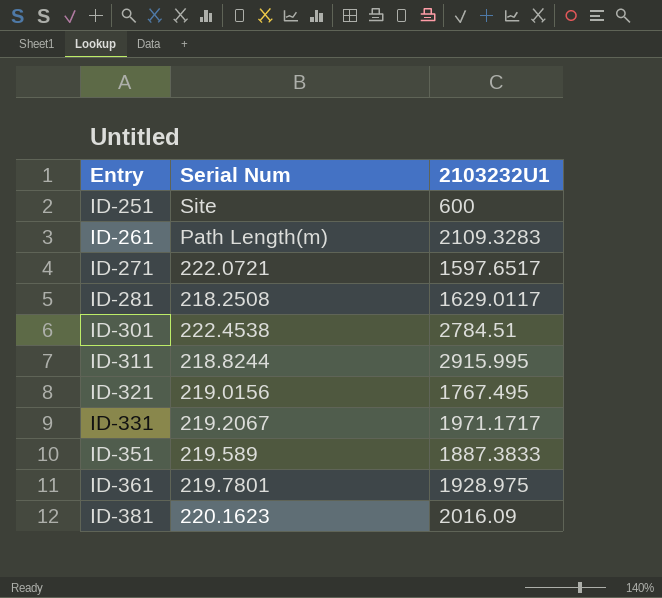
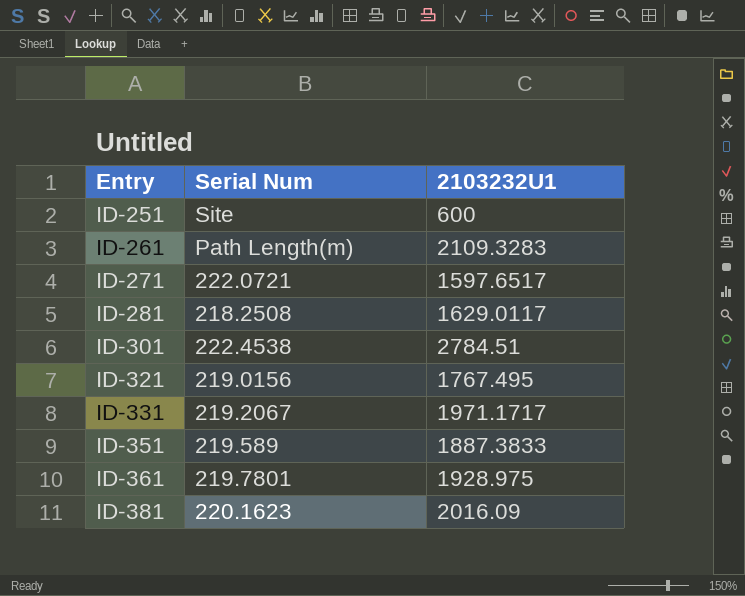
row ID-311: 218.8244 | 2915.995 -> none

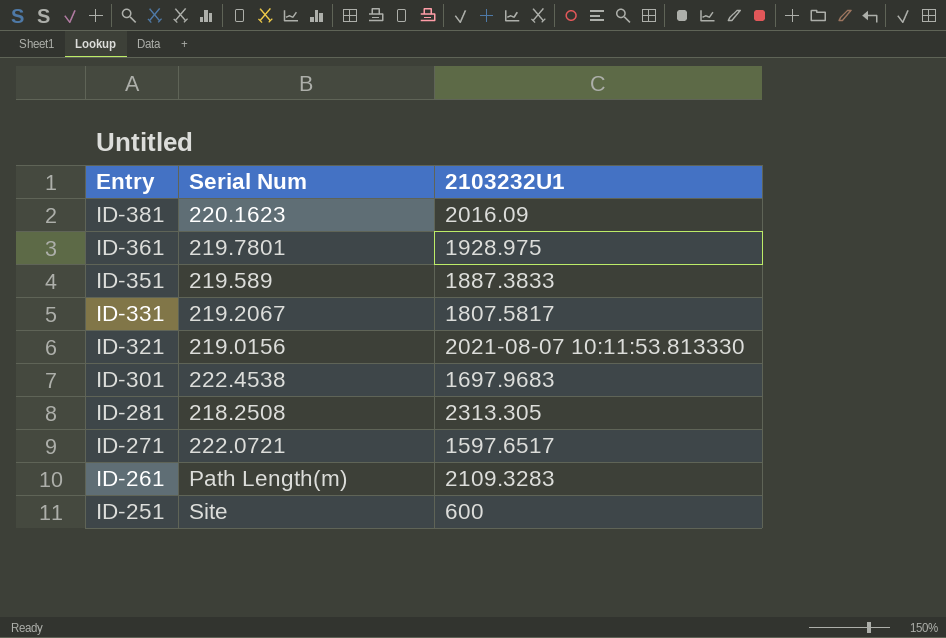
row order: Entry ascending -> Entry descending
ID-331 | 2103232U1: 1971.1717 -> 1807.5817
ID-321 | 2103232U1: 1767.495 -> 2021-08-07 10:11:53.813330
ID-301 | 2103232U1: 2784.51 -> 1697.9683
ID-281 | 2103232U1: 1629.0117 -> 2313.305

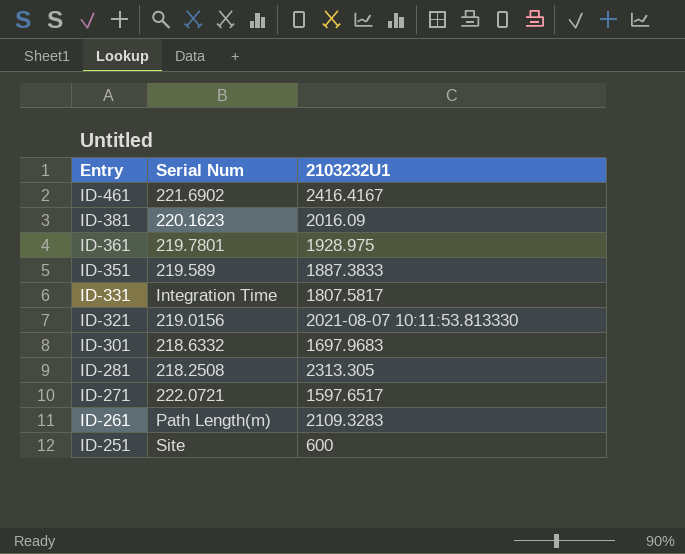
row ID-461: none -> 221.6902 | 2416.4167
ID-331 | Serial Num: 219.2067 -> Integration Time
ID-301 | Serial Num: 222.4538 -> 218.6332

